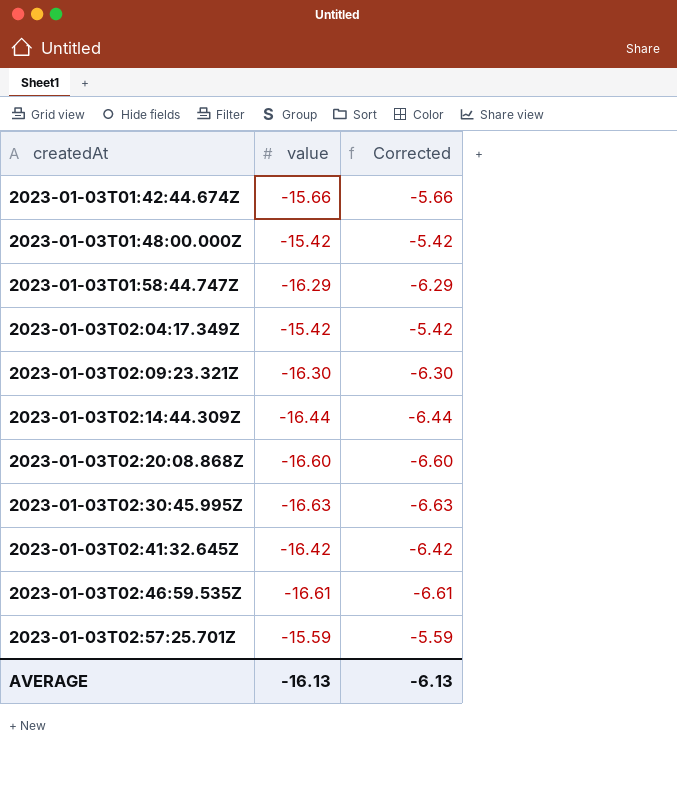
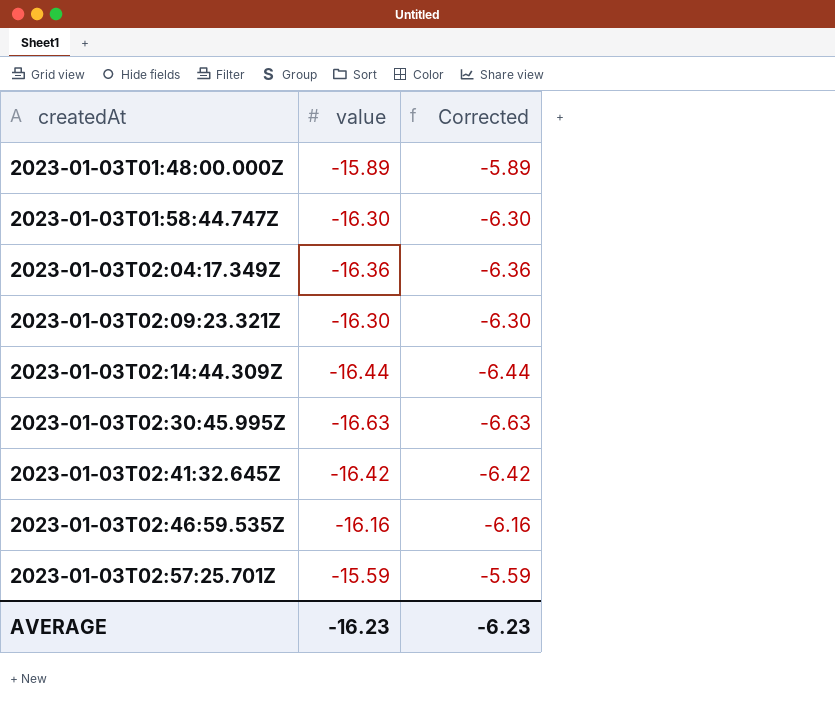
row 2023-01-03T01:42:44.674Z: -15.66 | -5.66 -> none
row 2023-01-03T02:20:08.868Z: -16.60 | -6.60 -> none
2023-01-03T01:48:00.000Z | value: -15.42 -> -15.89
2023-01-03T01:48:00.000Z | Corrected: -5.42 -> -5.89
2023-01-03T01:58:44.747Z | value: -16.29 -> -16.30
2023-01-03T01:58:44.747Z | Corrected: -6.29 -> -6.30
2023-01-03T02:04:17.349Z | value: -15.42 -> -16.36
2023-01-03T02:04:17.349Z | Corrected: -5.42 -> -6.36
2023-01-03T02:46:59.535Z | value: -16.61 -> -16.16
2023-01-03T02:46:59.535Z | Corrected: -6.61 -> -6.16
AVERAGE | value: -16.13 -> -16.23
AVERAGE | Corrected: -6.13 -> -6.23

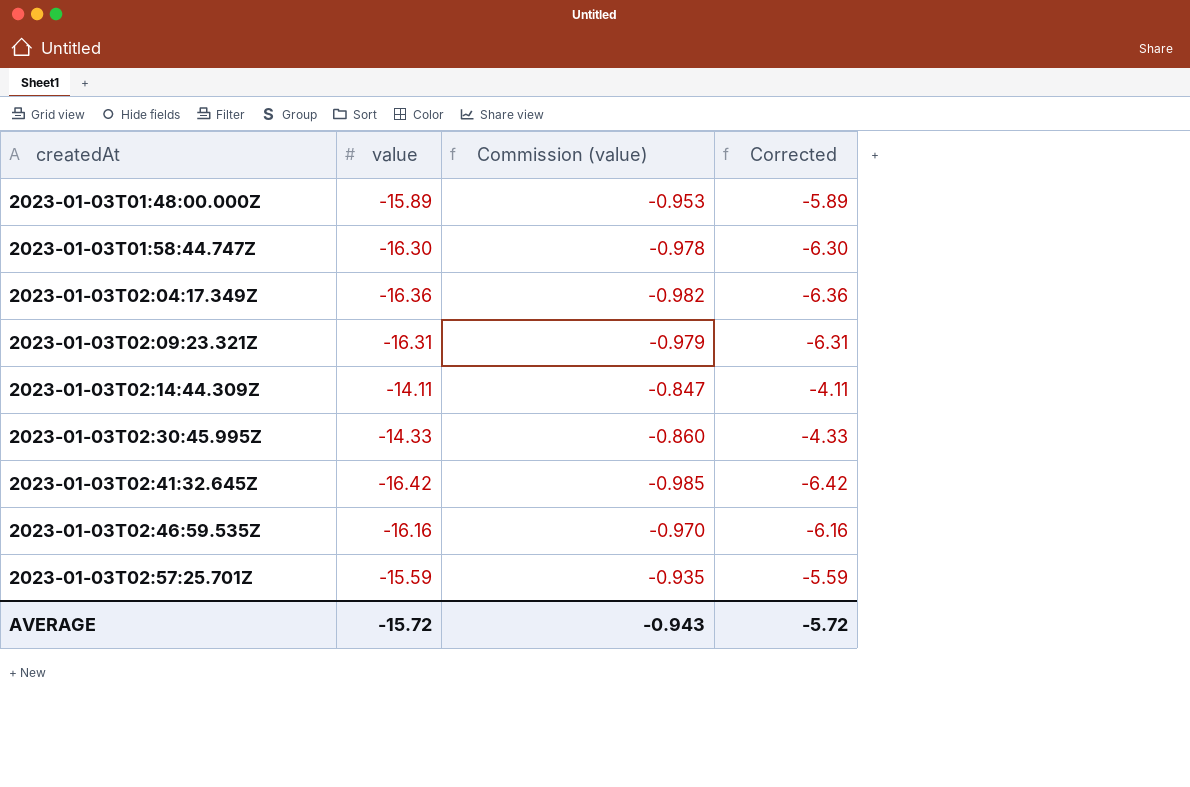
column Commission (value) | formula: none -> [value] * 0.06
2023-01-03T02:09:23.321Z | value: -16.30 -> -16.31
2023-01-03T02:09:23.321Z | Corrected: -6.30 -> -6.31
2023-01-03T02:14:44.309Z | value: -16.44 -> -14.11
2023-01-03T02:14:44.309Z | Corrected: -6.44 -> -4.11
2023-01-03T02:30:45.995Z | value: -16.63 -> -14.33
2023-01-03T02:30:45.995Z | Corrected: -6.63 -> -4.33
AVERAGE | value: -16.23 -> -15.72
AVERAGE | Corrected: -6.23 -> -5.72

